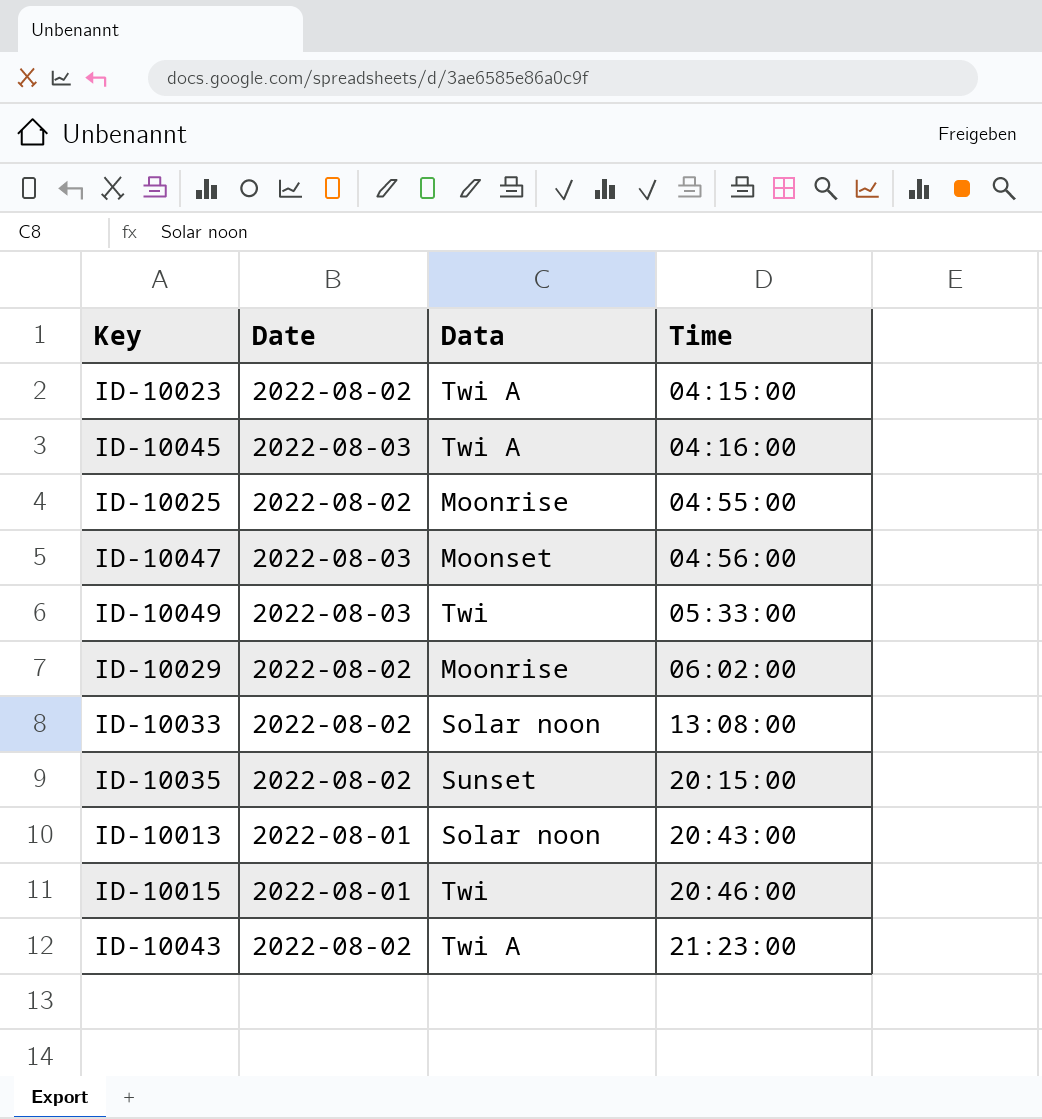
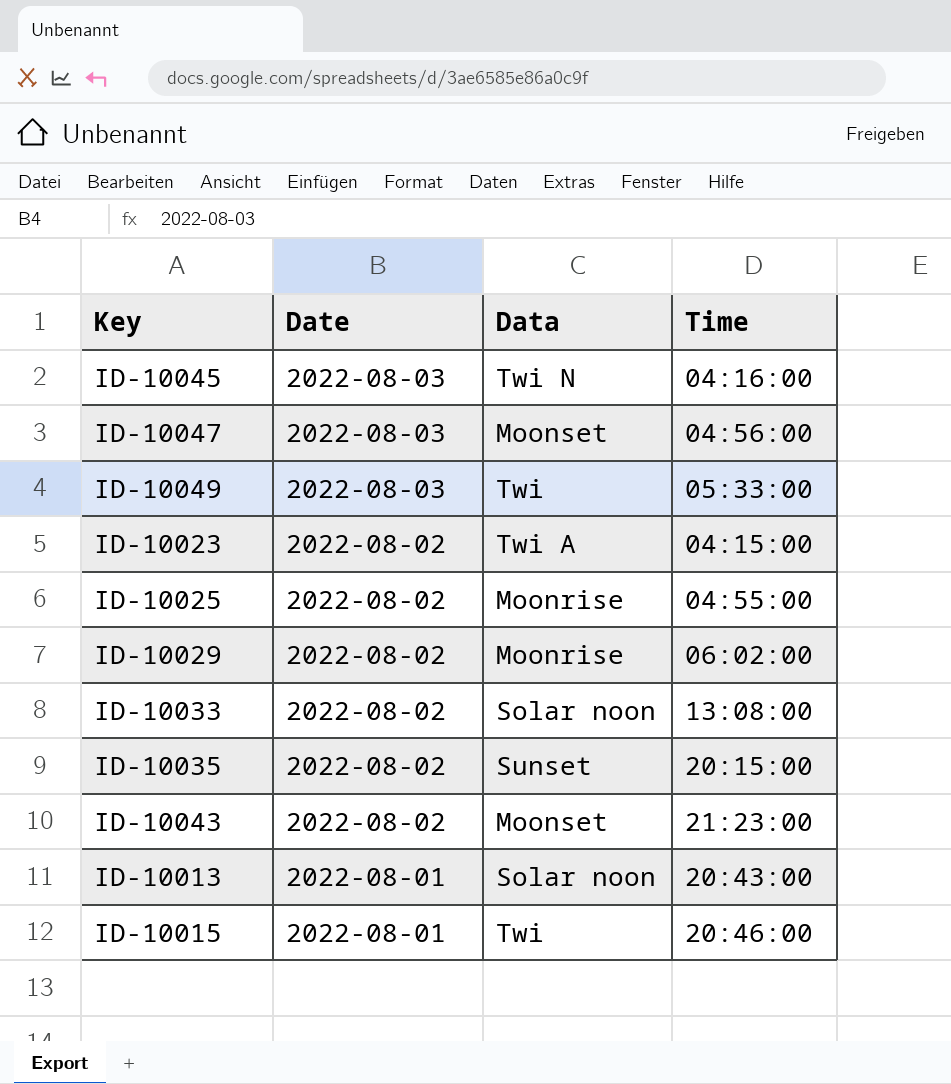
row order: Time ascending -> Date descending
ID-10045 | Data: Twi A -> Twi N
ID-10043 | Data: Twi A -> Moonset

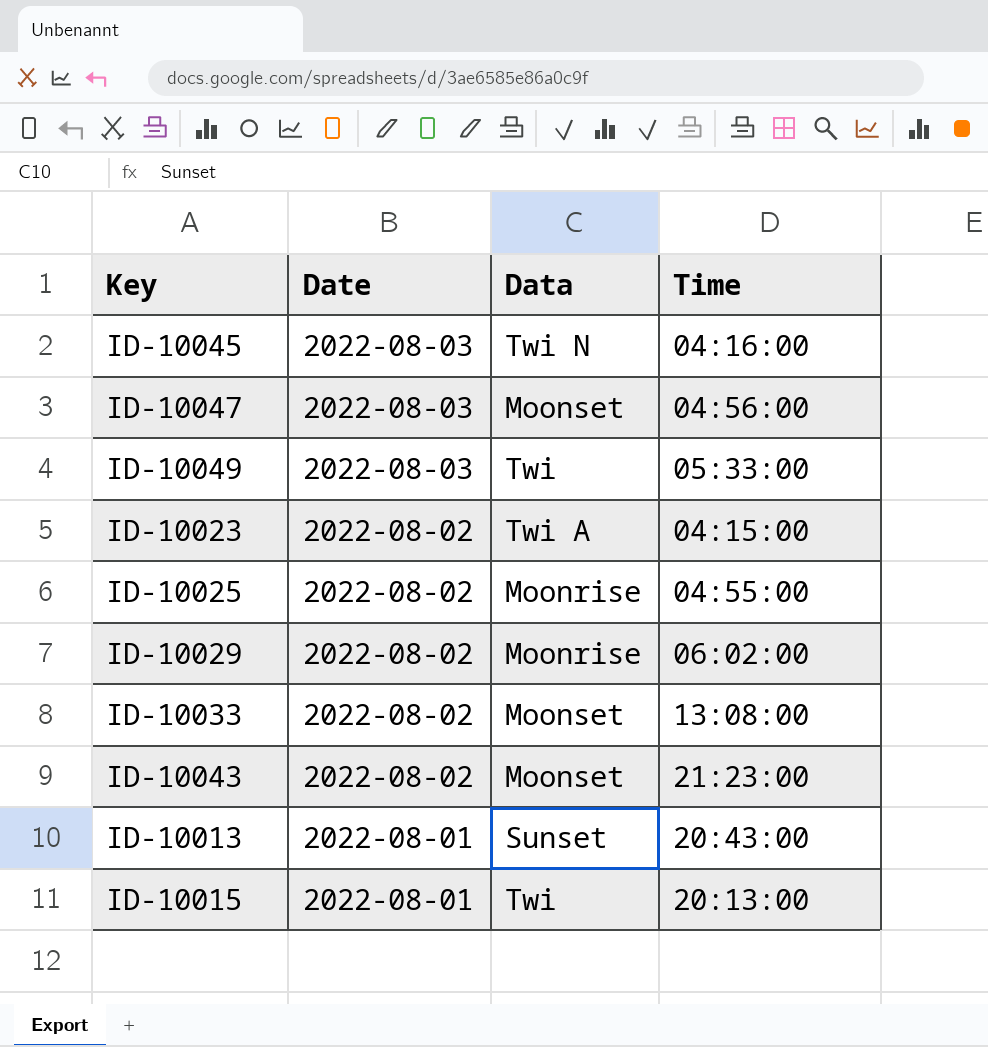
row ID-10035: 2022-08-02 | Sunset | 20:15:00 -> none
ID-10033 | Data: Solar noon -> Moonset
ID-10013 | Data: Solar noon -> Sunset
ID-10015 | Time: 20:46:00 -> 20:13:00

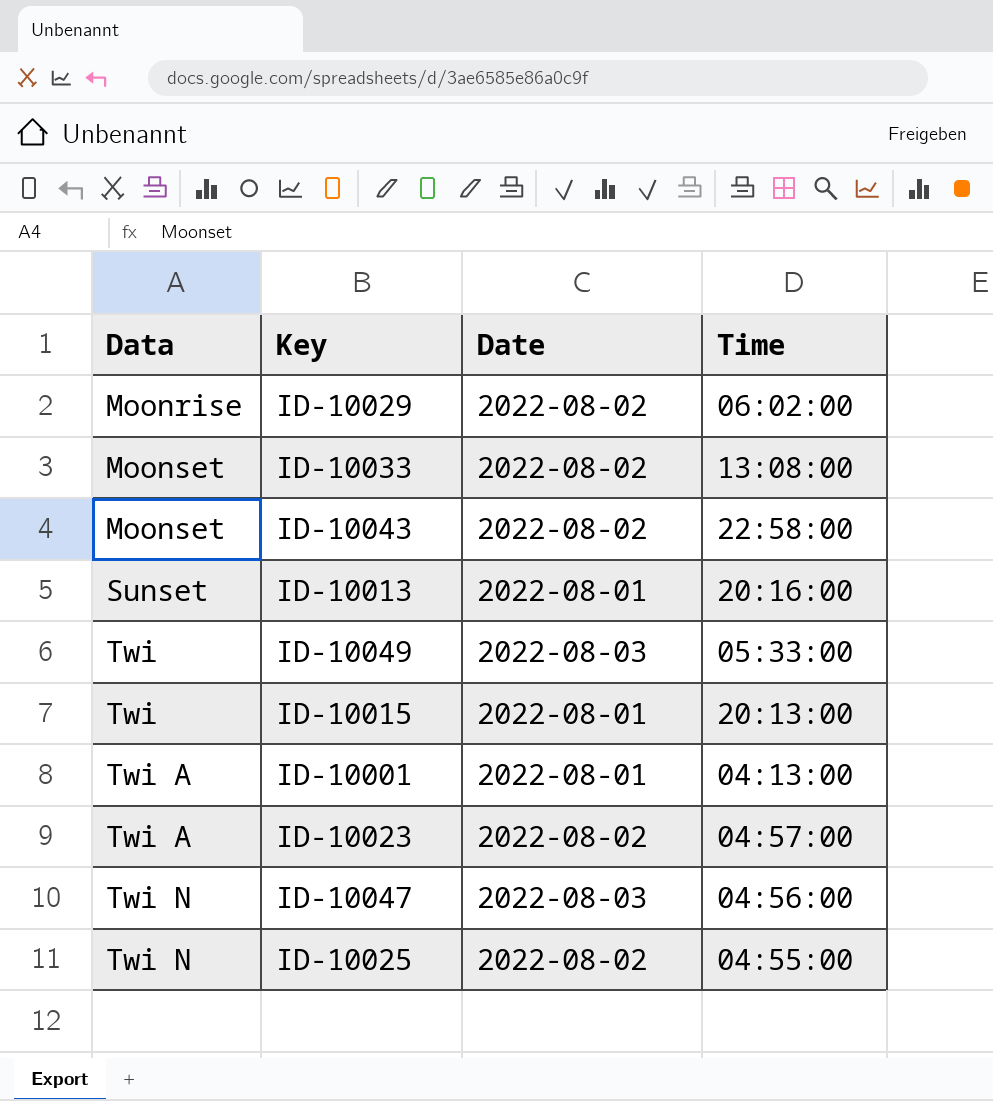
row order: Date descending -> Data ascending
column Data | position: 3 -> 1
row ID-10045: 2022-08-03 | Twi N | 04:16:00 -> none
ID-10043 | Time: 21:23:00 -> 22:58:00
ID-10013 | Time: 20:43:00 -> 20:16:00
row ID-10001: none -> Twi A | 2022-08-01 | 04:13:00
ID-10023 | Time: 04:15:00 -> 04:57:00
ID-10047 | Data: Moonset -> Twi N
ID-10025 | Data: Moonrise -> Twi N

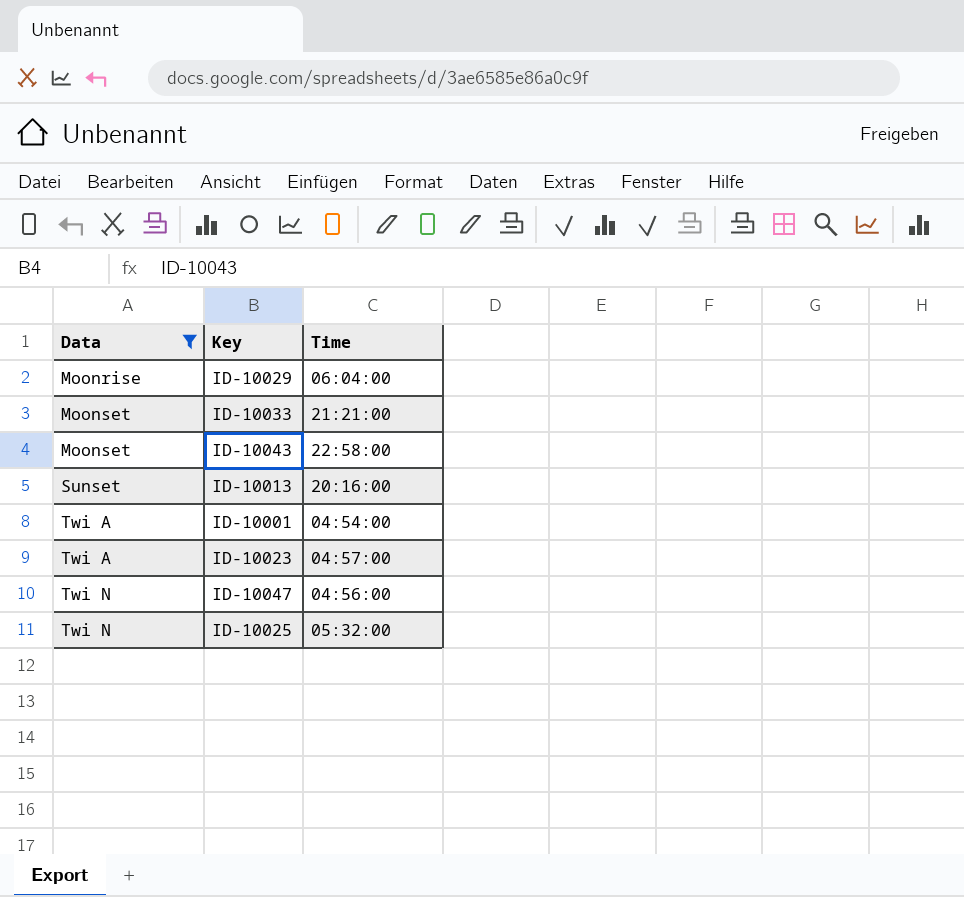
filter: none -> Data != Twi
column Date | position: 3 -> none
ID-10029 | Time: 06:02:00 -> 06:04:00
ID-10033 | Time: 13:08:00 -> 21:21:00
ID-10001 | Time: 04:13:00 -> 04:54:00
ID-10025 | Time: 04:55:00 -> 05:32:00

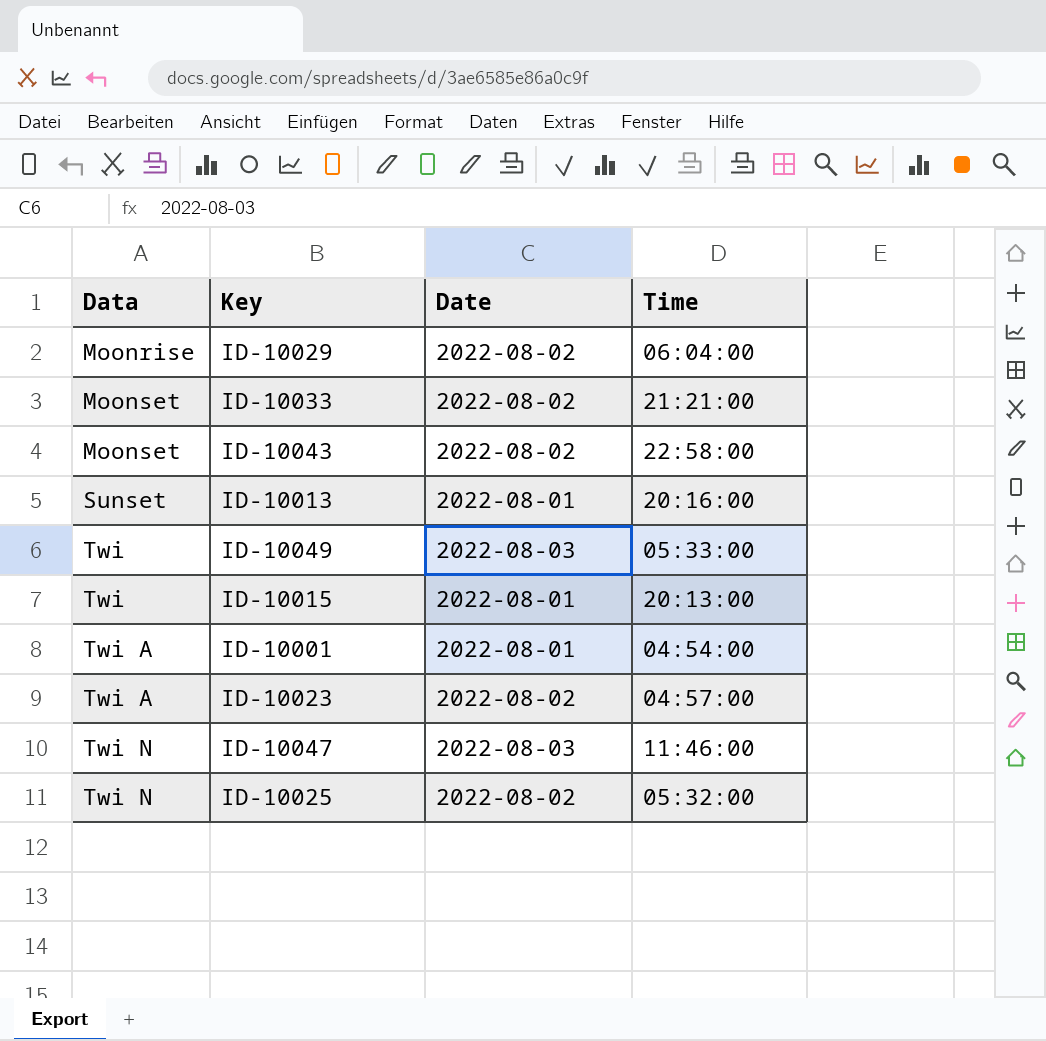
filter: Data != Twi -> none
column Date | position: none -> 3
ID-10047 | Time: 04:56:00 -> 11:46:00

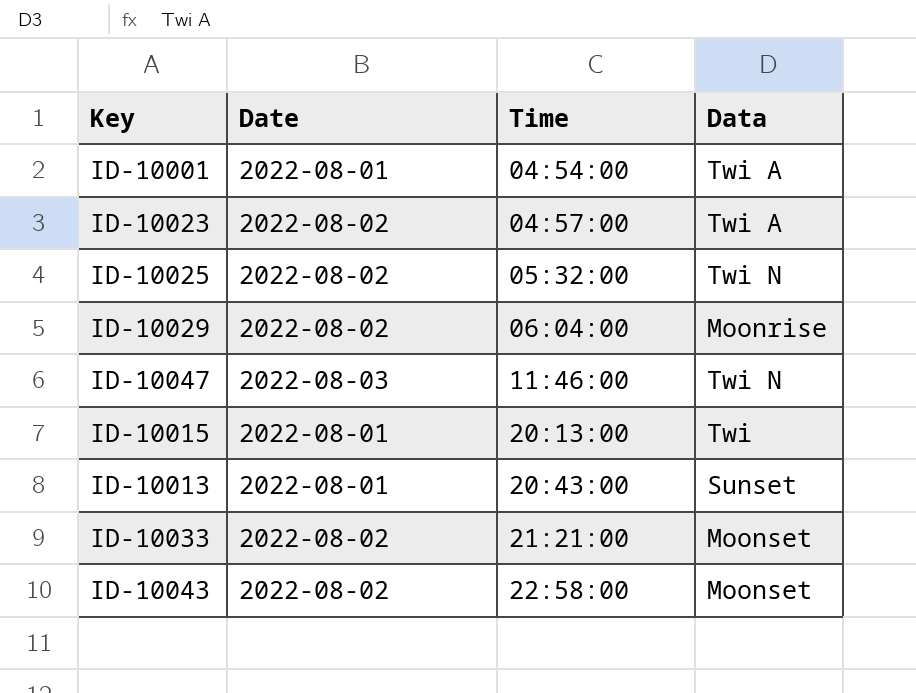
row order: Data ascending -> Time ascending
column Data | position: 1 -> 4
row ID-10049: Twi | 2022-08-03 | 05:33:00 -> none
ID-10013 | Time: 20:16:00 -> 20:43:00

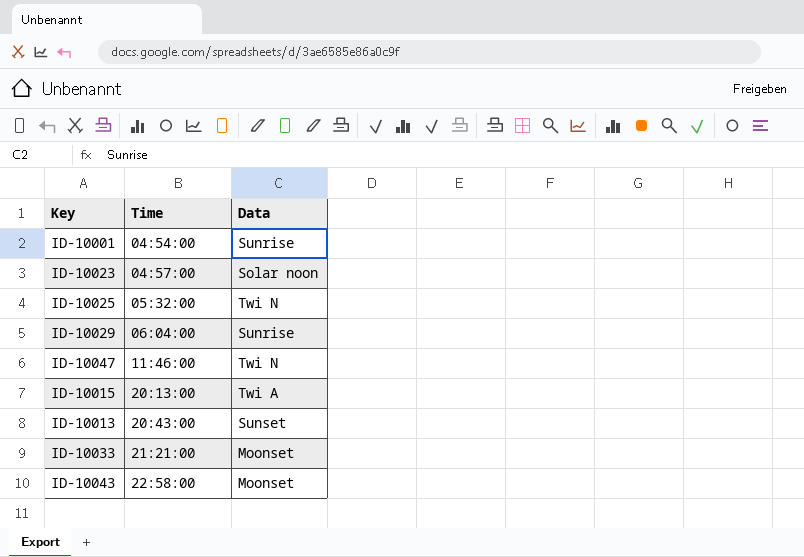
column Date | position: 2 -> none
ID-10001 | Data: Twi A -> Sunrise
ID-10023 | Data: Twi A -> Solar noon
ID-10029 | Data: Moonrise -> Sunrise
ID-10015 | Data: Twi -> Twi A

